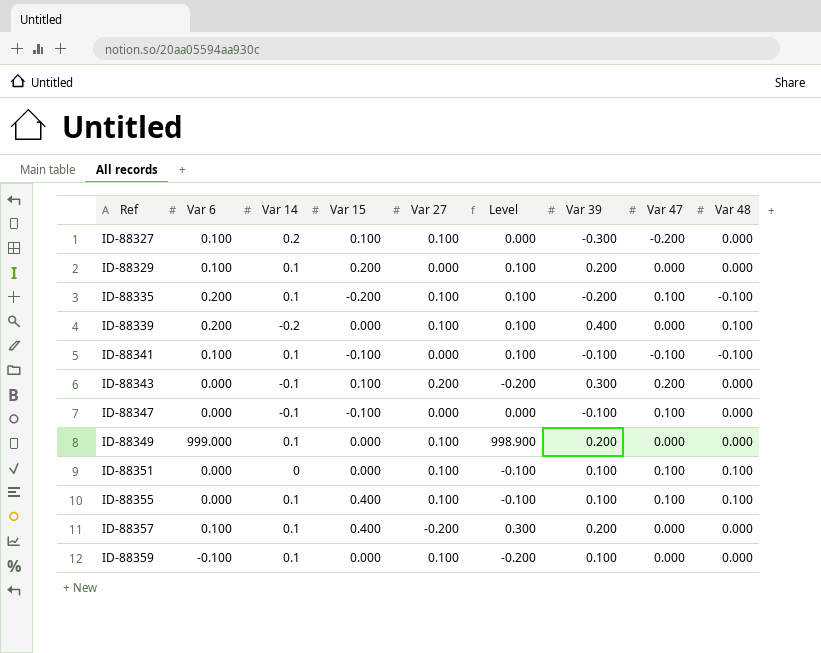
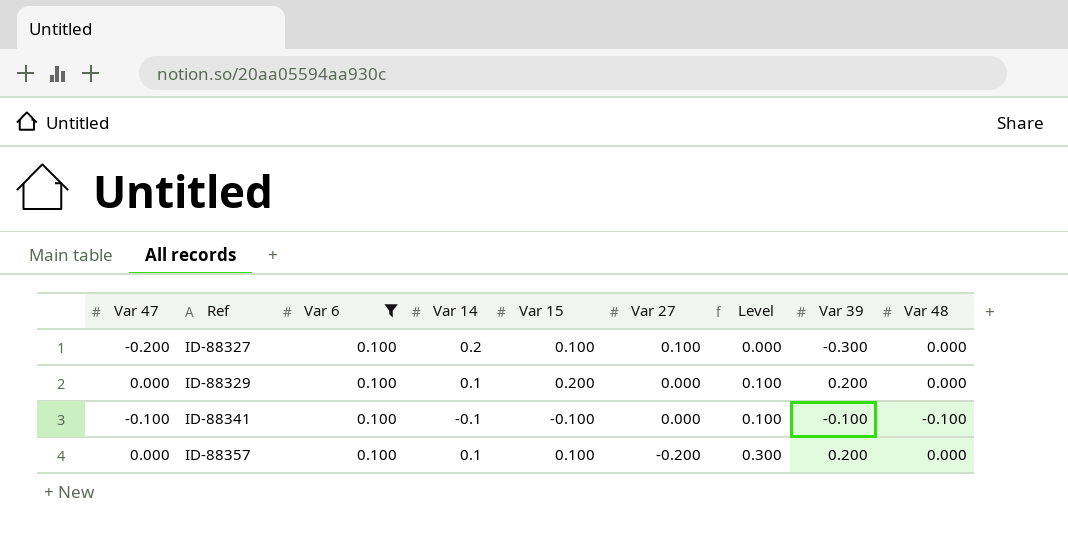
filter: none -> Var 6 = 0.100
column Var 47 | position: 8 -> 1
ID-88341 | Var 14: 0.1 -> -0.1
ID-88357 | Var 15: 0.400 -> 0.100

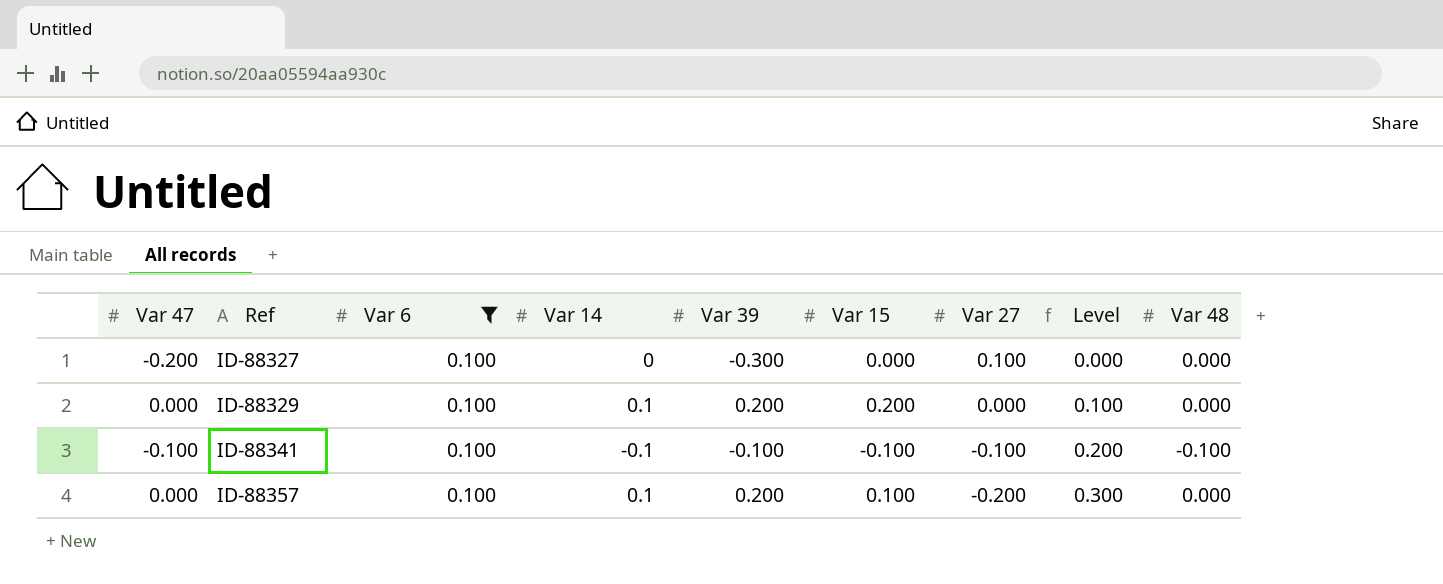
column Var 39 | position: 8 -> 5
ID-88327 | Var 14: 0.2 -> 0
ID-88327 | Var 15: 0.100 -> 0.000
ID-88341 | Var 27: 0.000 -> -0.100
ID-88341 | Level: 0.100 -> 0.200

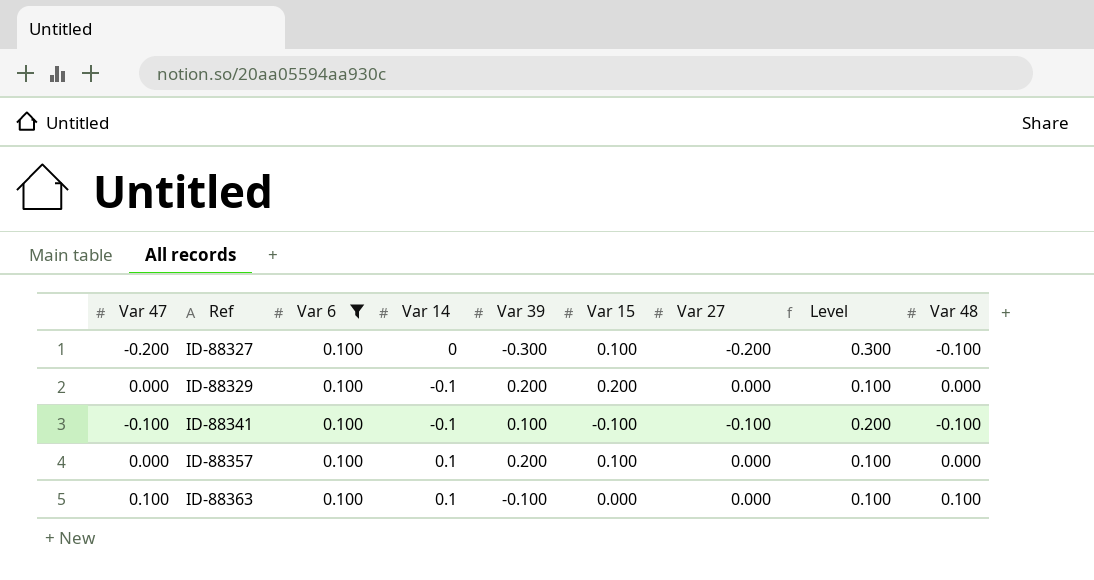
ID-88327 | Var 15: 0.000 -> 0.100
ID-88327 | Var 27: 0.100 -> -0.200
ID-88327 | Level: 0.000 -> 0.300
ID-88327 | Var 48: 0.000 -> -0.100
ID-88329 | Var 14: 0.1 -> -0.1
ID-88341 | Var 39: -0.100 -> 0.100
ID-88357 | Var 27: -0.200 -> 0.000
ID-88357 | Level: 0.300 -> 0.100
row ID-88363: none -> 0.100 | 0.100 | 0.1 | -0.100 | 0.000 | 0.000 | 0.100 | 0.100

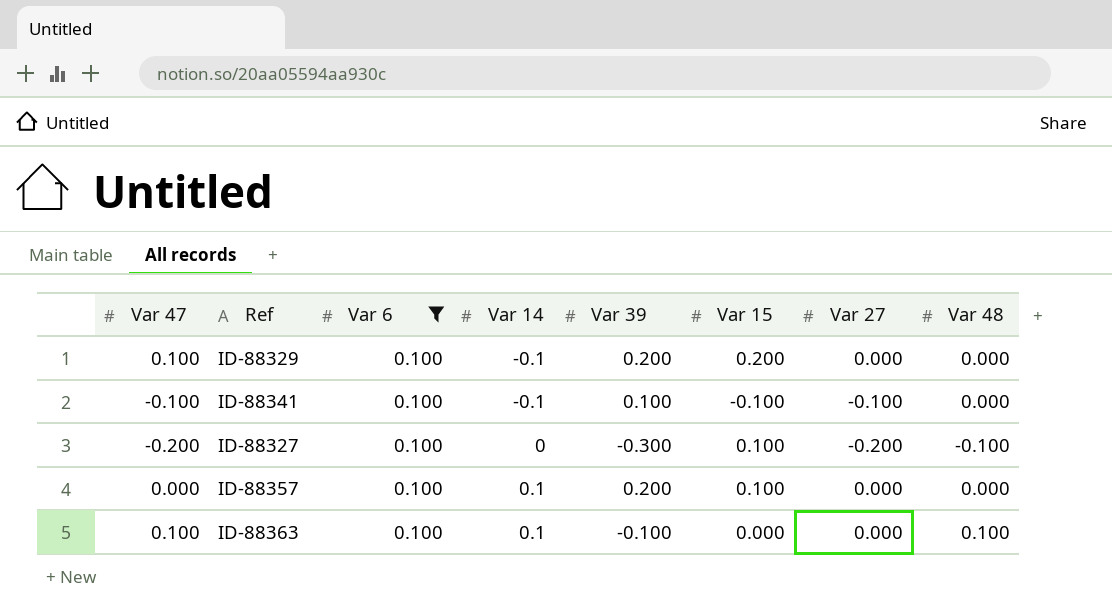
row order: Ref ascending -> Var 14 ascending
column Level | formula: [Var 6] - [Var 27] -> none
ID-88329 | Var 47: 0.000 -> 0.100
ID-88341 | Var 48: -0.100 -> 0.000

